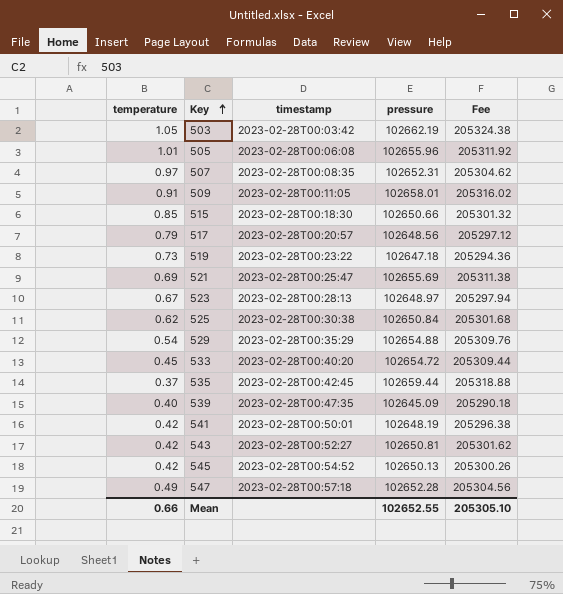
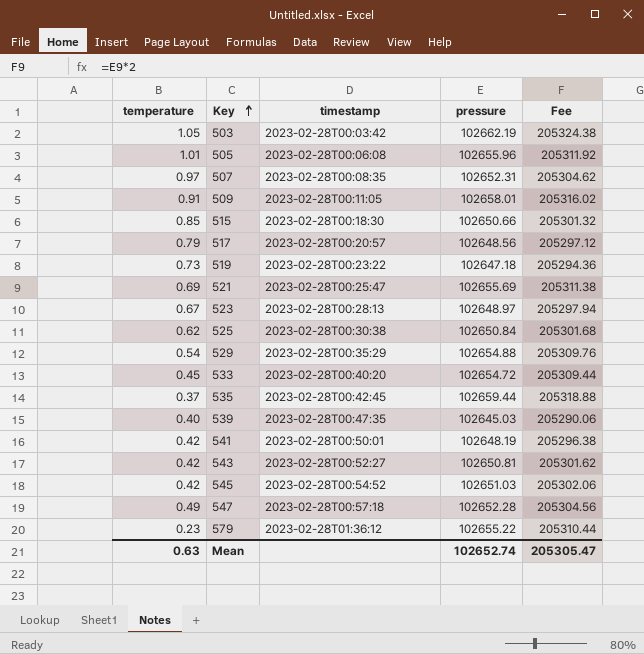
539 | pressure: 102645.09 -> 102645.03
539 | Fee: 205290.18 -> 205290.06
545 | pressure: 102650.13 -> 102651.03
545 | Fee: 205300.26 -> 205302.06
row 579: none -> 0.23 | 2023-02-28T01:36:12 | 102655.22 | 205310.44
Mean | temperature: 0.66 -> 0.63
Mean | pressure: 102652.55 -> 102652.74
Mean | Fee: 205305.10 -> 205305.47

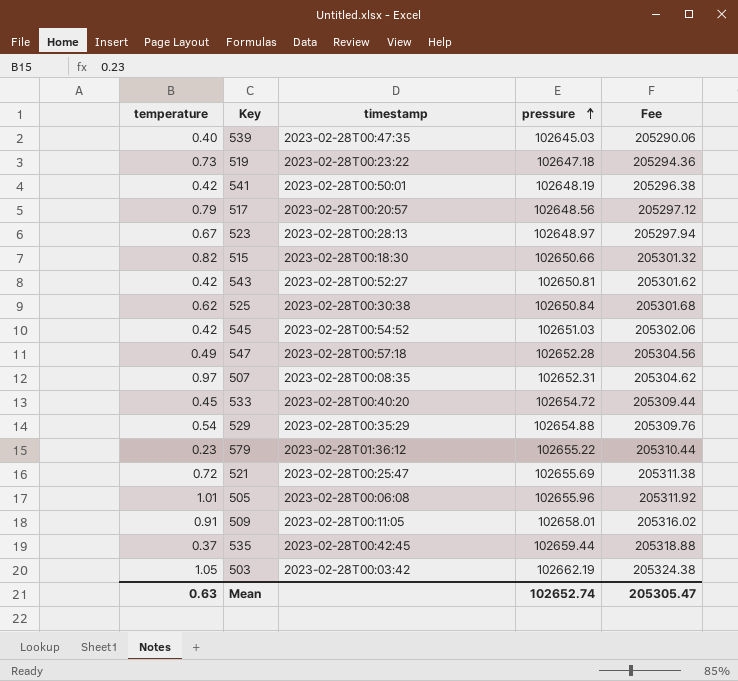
row order: Key ascending -> pressure ascending
515 | temperature: 0.85 -> 0.82
521 | temperature: 0.69 -> 0.72

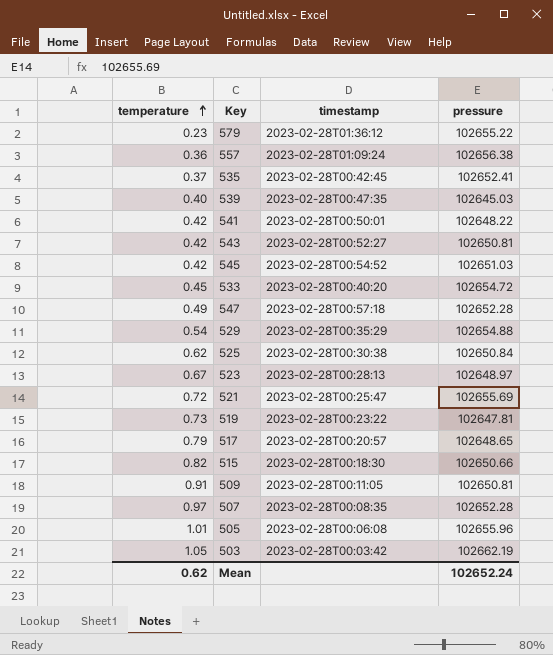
row order: pressure ascending -> temperature ascending
column Fee | formula: [pressure] * 2 -> none
row 557: none -> 0.36 | 2023-02-28T01:09:24 | 102656.38
535 | pressure: 102659.44 -> 102652.41
541 | pressure: 102648.19 -> 102648.22
519 | pressure: 102647.18 -> 102647.81
517 | pressure: 102648.56 -> 102648.65
509 | pressure: 102658.01 -> 102650.81
507 | pressure: 102652.31 -> 102652.28
Mean | temperature: 0.63 -> 0.62
Mean | pressure: 102652.74 -> 102652.24

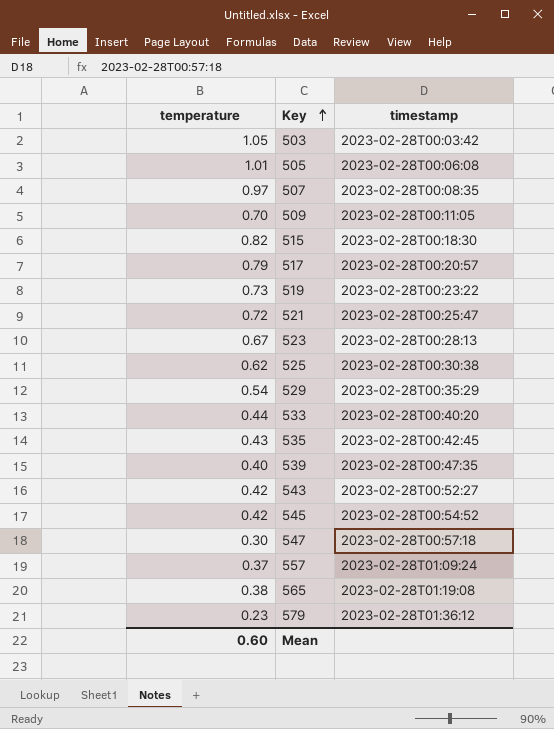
row order: temperature ascending -> Key ascending
column pressure | position: 4 -> none
row 541: 0.42 | 2023-02-28T00:50:01 | 102648.22 -> none
509 | temperature: 0.91 -> 0.70
533 | temperature: 0.45 -> 0.44
535 | temperature: 0.37 -> 0.43
547 | temperature: 0.49 -> 0.30
557 | temperature: 0.36 -> 0.37
row 565: none -> 0.38 | 2023-02-28T01:19:08
Mean | temperature: 0.62 -> 0.60

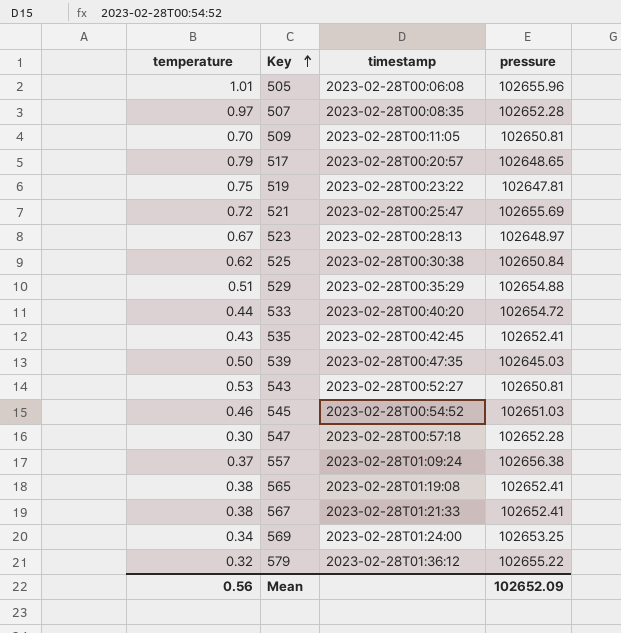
column pressure | position: none -> 4
row 503: 1.05 | 2023-02-28T00:03:42 -> none
row 515: 0.82 | 2023-02-28T00:18:30 -> none
519 | temperature: 0.73 -> 0.75
529 | temperature: 0.54 -> 0.51
539 | temperature: 0.40 -> 0.50
543 | temperature: 0.42 -> 0.53
545 | temperature: 0.42 -> 0.46
row 567: none -> 0.38 | 2023-02-28T01:21:33 | 102652.41
row 569: none -> 0.34 | 2023-02-28T01:24:00 | 102653.25
579 | temperature: 0.23 -> 0.32
Mean | temperature: 0.60 -> 0.56

